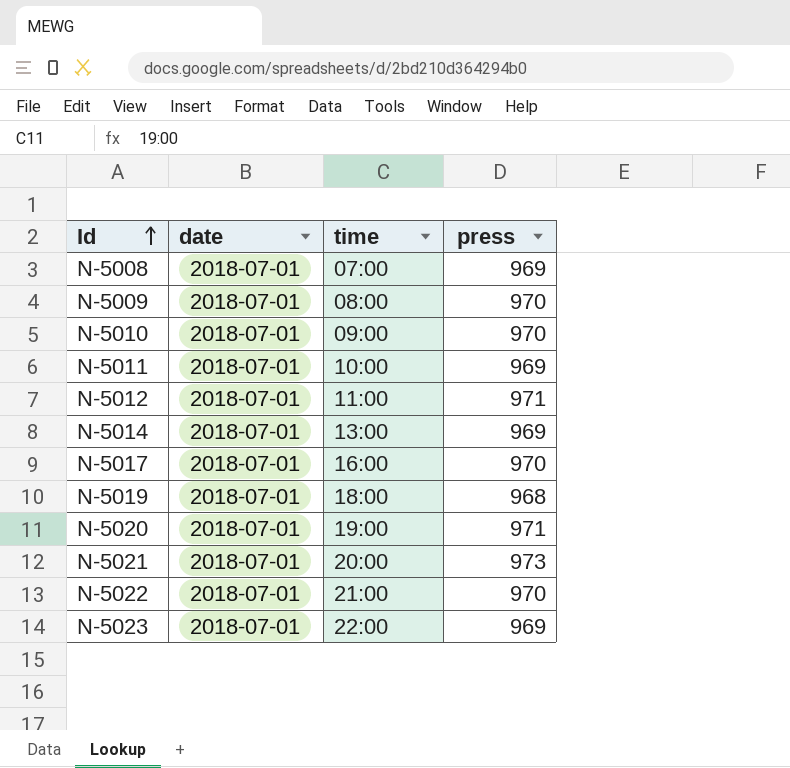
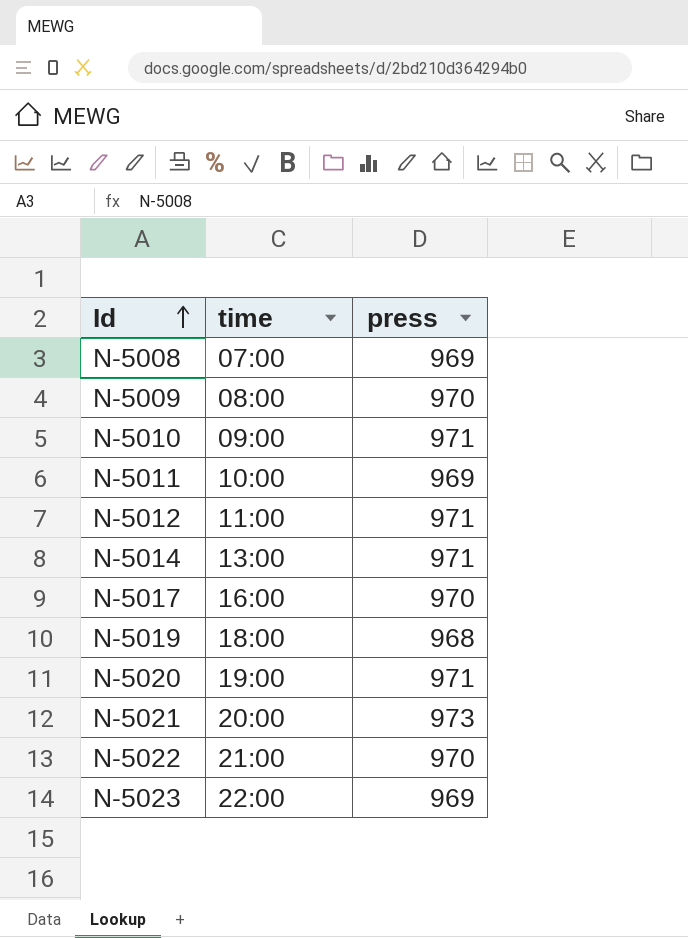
column date | position: 2 -> none
N-5010 | press: 970 -> 971
N-5014 | press: 969 -> 971

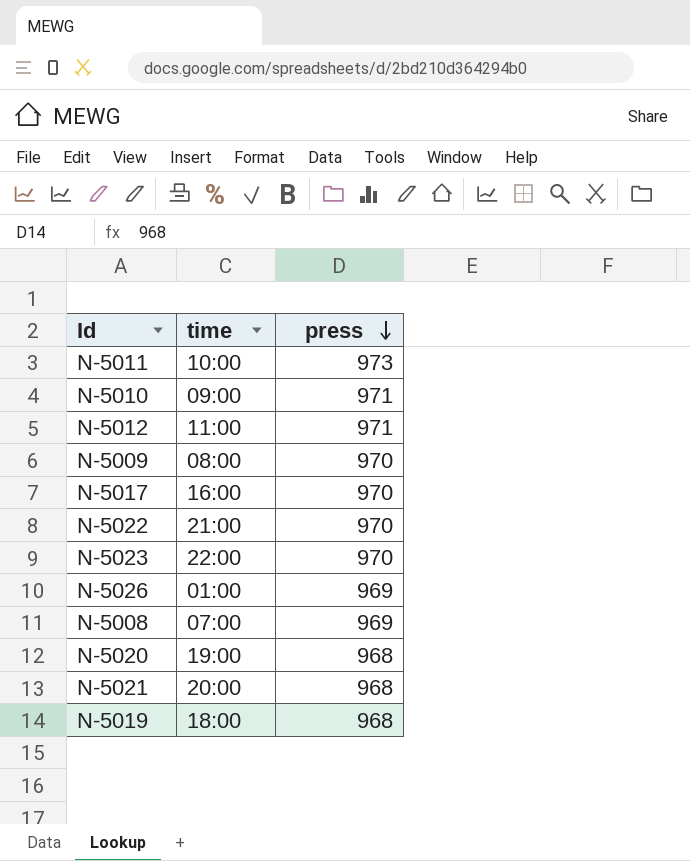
row order: Id ascending -> press descending
row N-5014: 13:00 | 971 -> none
N-5011 | press: 969 -> 973
N-5023 | press: 969 -> 970
row N-5026: none -> 01:00 | 969
N-5020 | press: 971 -> 968
N-5021 | press: 973 -> 968

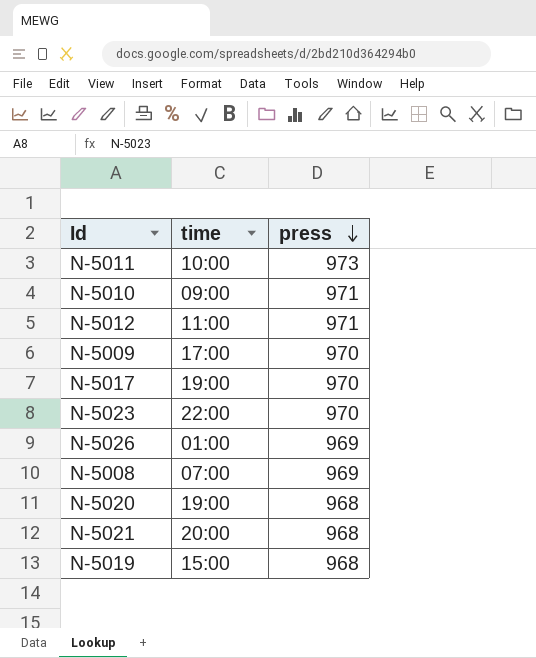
row N-5022: 21:00 | 970 -> none
N-5009 | time: 08:00 -> 17:00
N-5017 | time: 16:00 -> 19:00
N-5019 | time: 18:00 -> 15:00

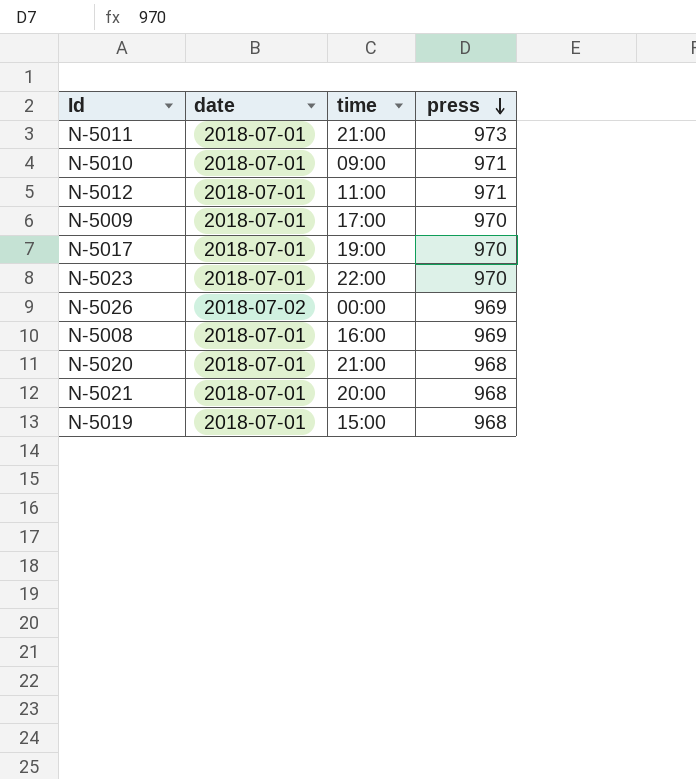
column date | position: none -> 2
N-5011 | time: 10:00 -> 21:00
N-5026 | time: 01:00 -> 00:00
N-5008 | time: 07:00 -> 16:00
N-5020 | time: 19:00 -> 21:00

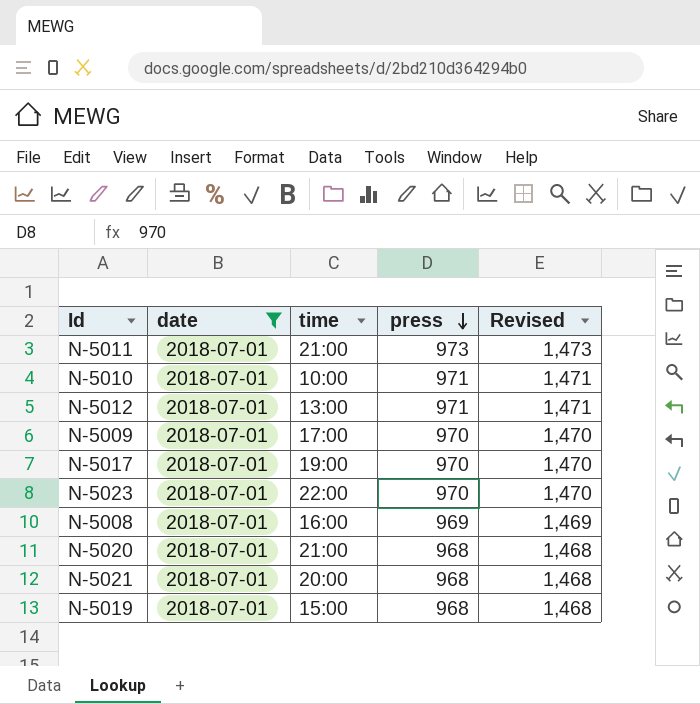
filter: none -> date = 2018-07-01
column Revised | formula: none -> [press] + 500
N-5010 | time: 09:00 -> 10:00
N-5012 | time: 11:00 -> 13:00

